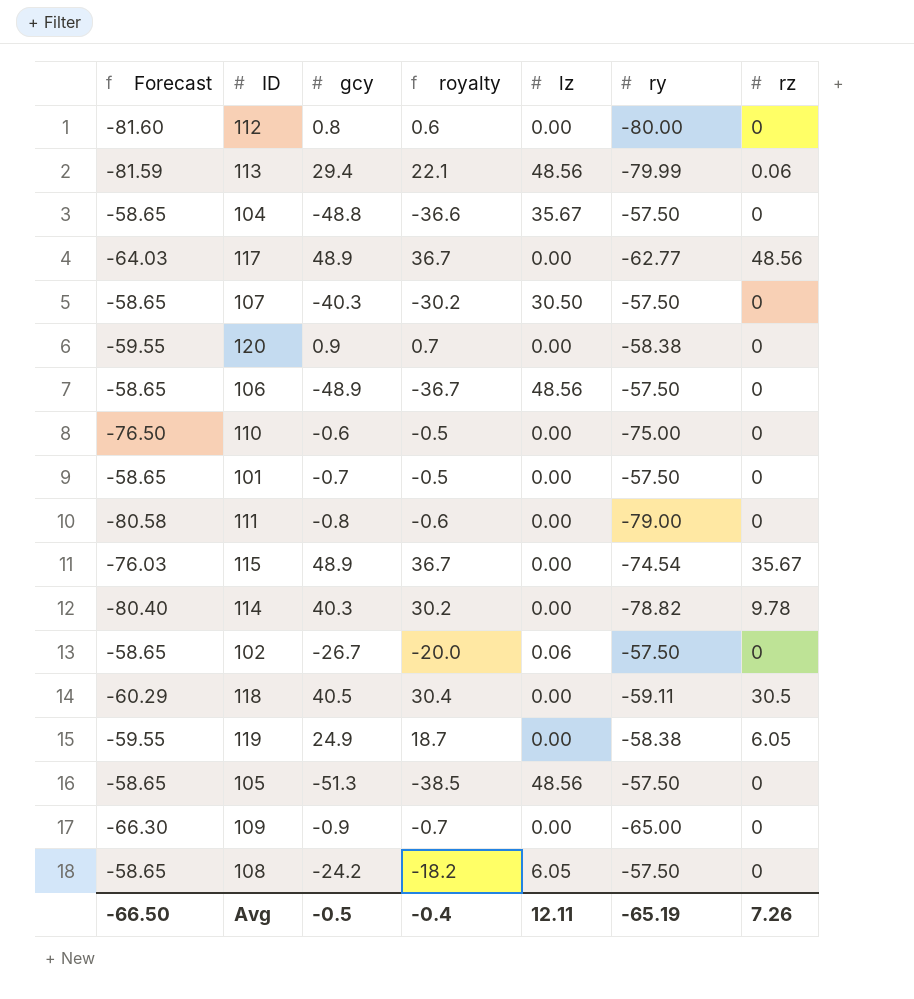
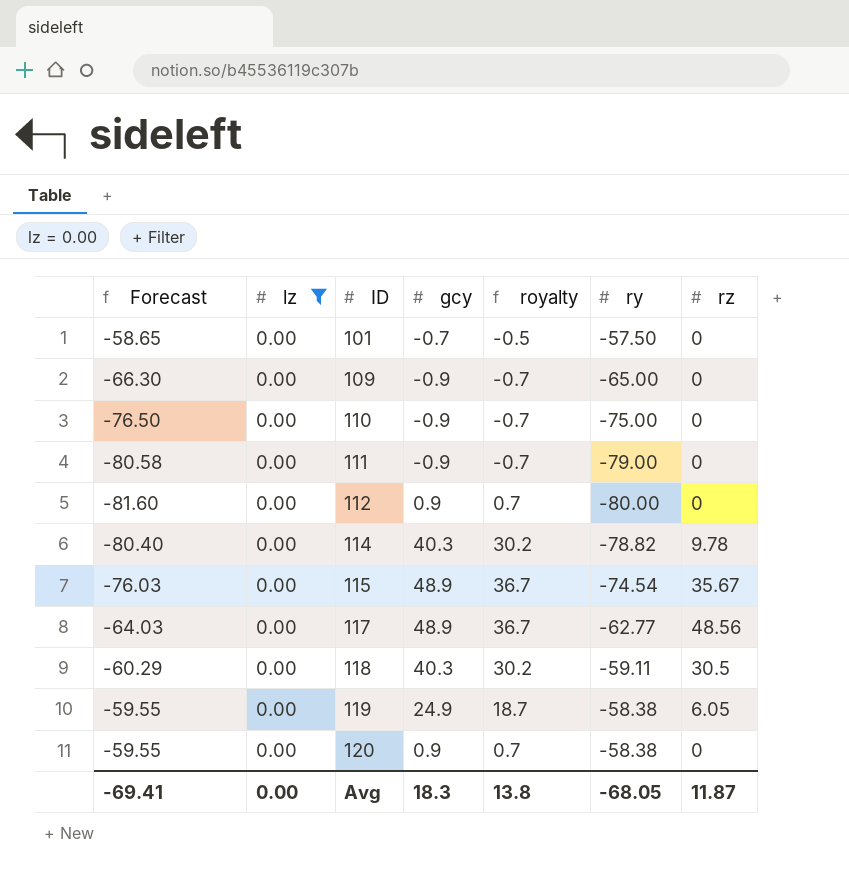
filter: none -> lz = 0.00
row order: none -> ID ascending
column lz | position: 5 -> 2
110 | gcy: -0.6 -> -0.9
110 | royalty: -0.5 -> -0.7
111 | gcy: -0.8 -> -0.9
111 | royalty: -0.6 -> -0.7
112 | gcy: 0.8 -> 0.9
112 | royalty: 0.6 -> 0.7
118 | gcy: 40.5 -> 40.3
118 | royalty: 30.4 -> 30.2
Avg | Forecast: -66.50 -> -69.41
Avg | lz: 12.11 -> 0.00
Avg | gcy: -0.5 -> 18.3
Avg | royalty: -0.4 -> 13.8
Avg | ry: -65.19 -> -68.05
Avg | rz: 7.26 -> 11.87

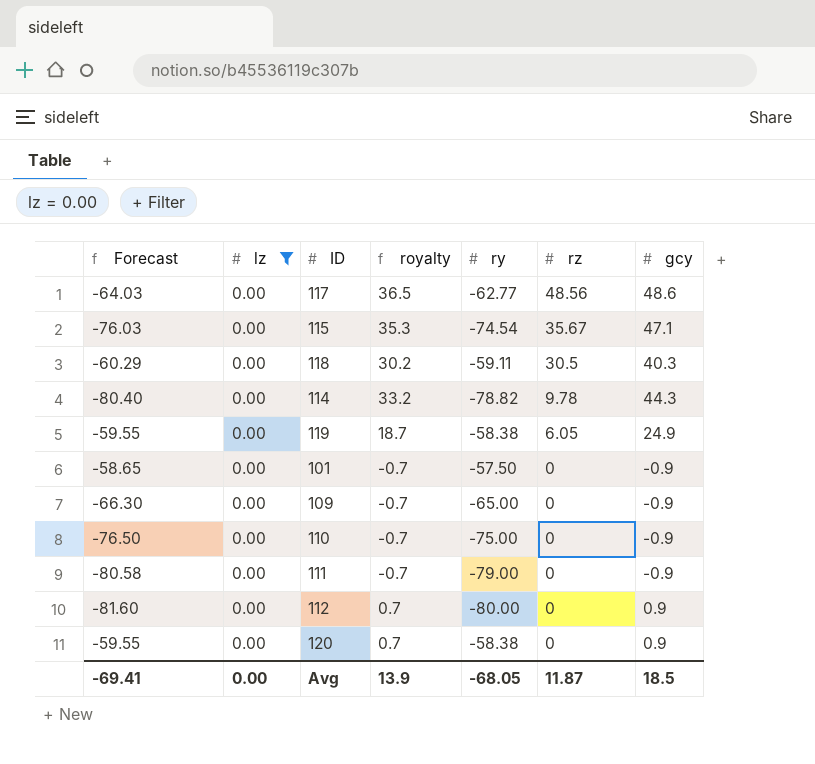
row order: ID ascending -> rz descending
column gcy | position: 4 -> 7
117 | royalty: 36.7 -> 36.5
117 | gcy: 48.9 -> 48.6
115 | royalty: 36.7 -> 35.3
115 | gcy: 48.9 -> 47.1
114 | royalty: 30.2 -> 33.2
114 | gcy: 40.3 -> 44.3
101 | royalty: -0.5 -> -0.7
101 | gcy: -0.7 -> -0.9
Avg | royalty: 13.8 -> 13.9
Avg | gcy: 18.3 -> 18.5

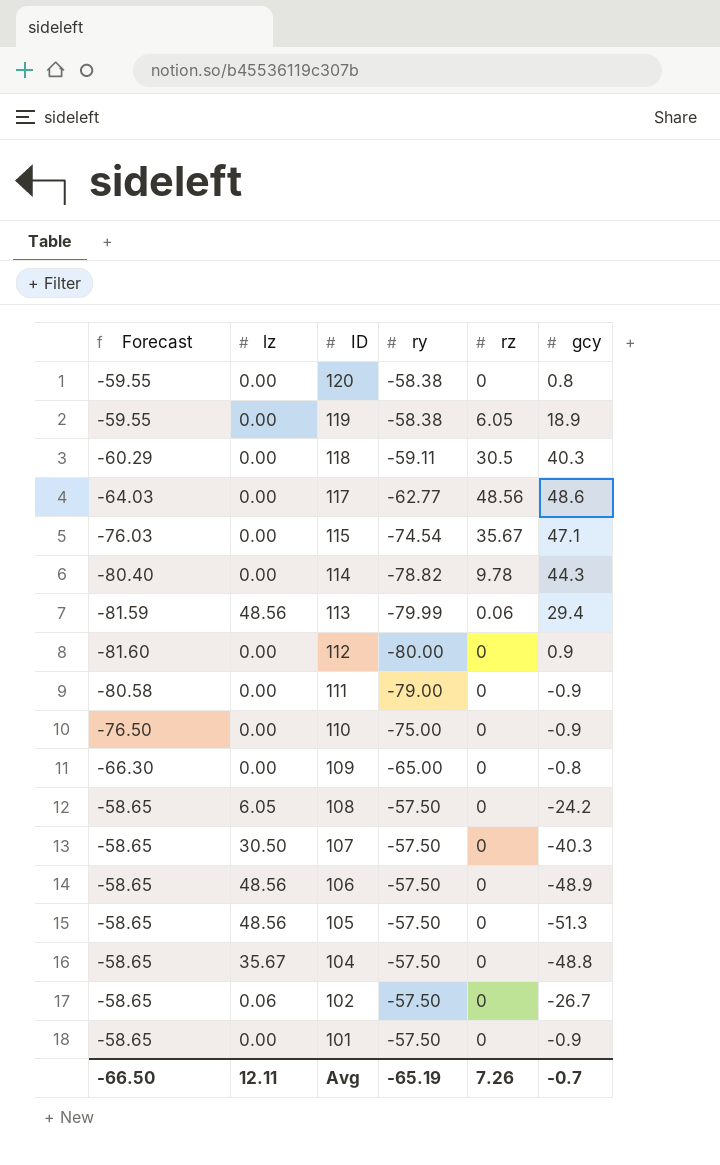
filter: lz = 0.00 -> none
row order: rz descending -> ID descending
column royalty | formula: [gcy] * 0.75 -> none
120 | gcy: 0.9 -> 0.8
119 | gcy: 24.9 -> 18.9
109 | gcy: -0.9 -> -0.8
Avg | Forecast: -69.41 -> -66.50
Avg | lz: 0.00 -> 12.11
Avg | ry: -68.05 -> -65.19
Avg | rz: 11.87 -> 7.26
Avg | gcy: 18.5 -> -0.7

